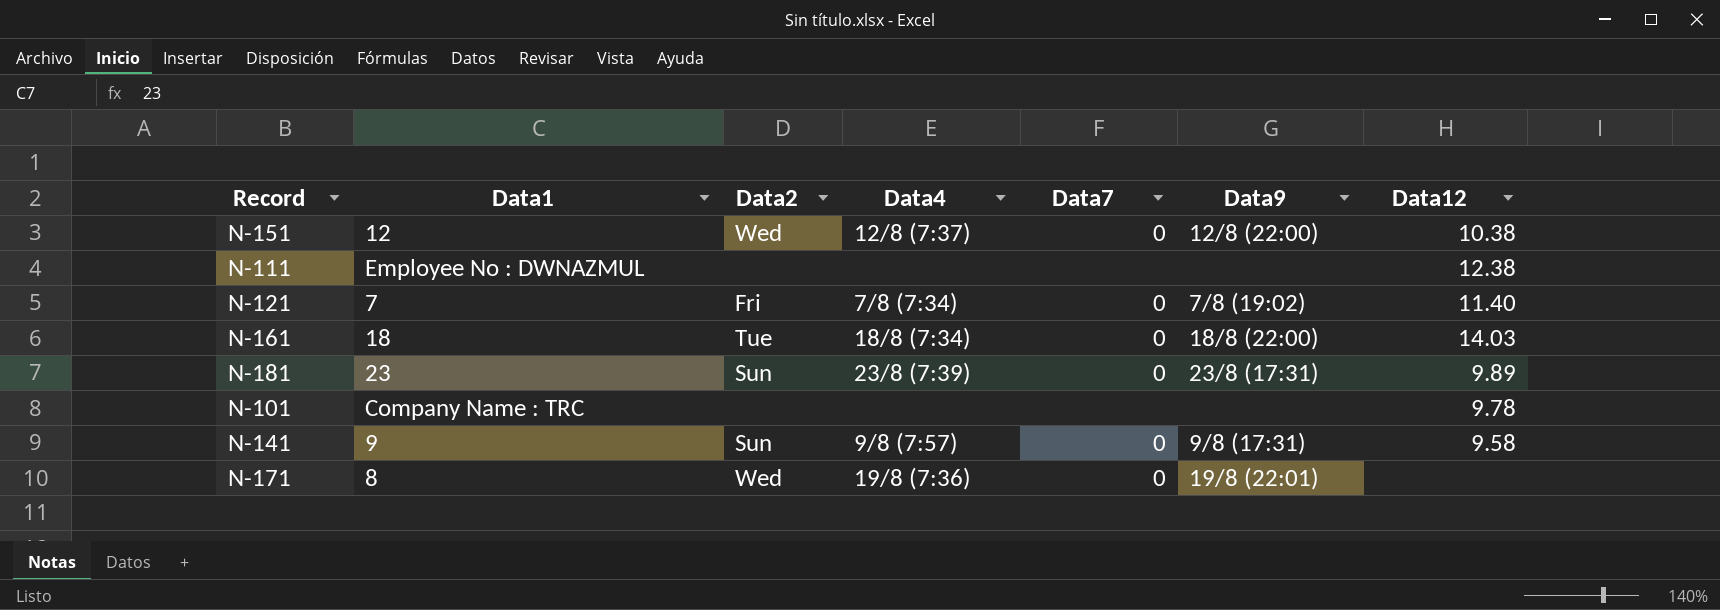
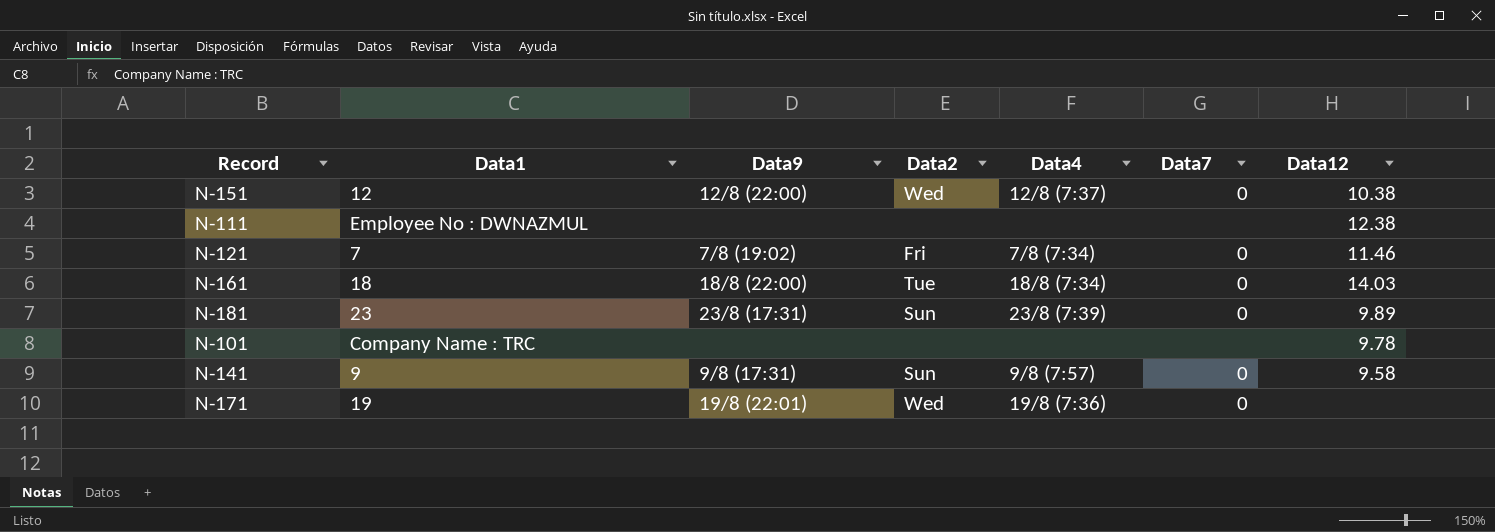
column Data9 | position: 6 -> 3
N-121 | Data12: 11.40 -> 11.46
N-171 | Data1: 8 -> 19

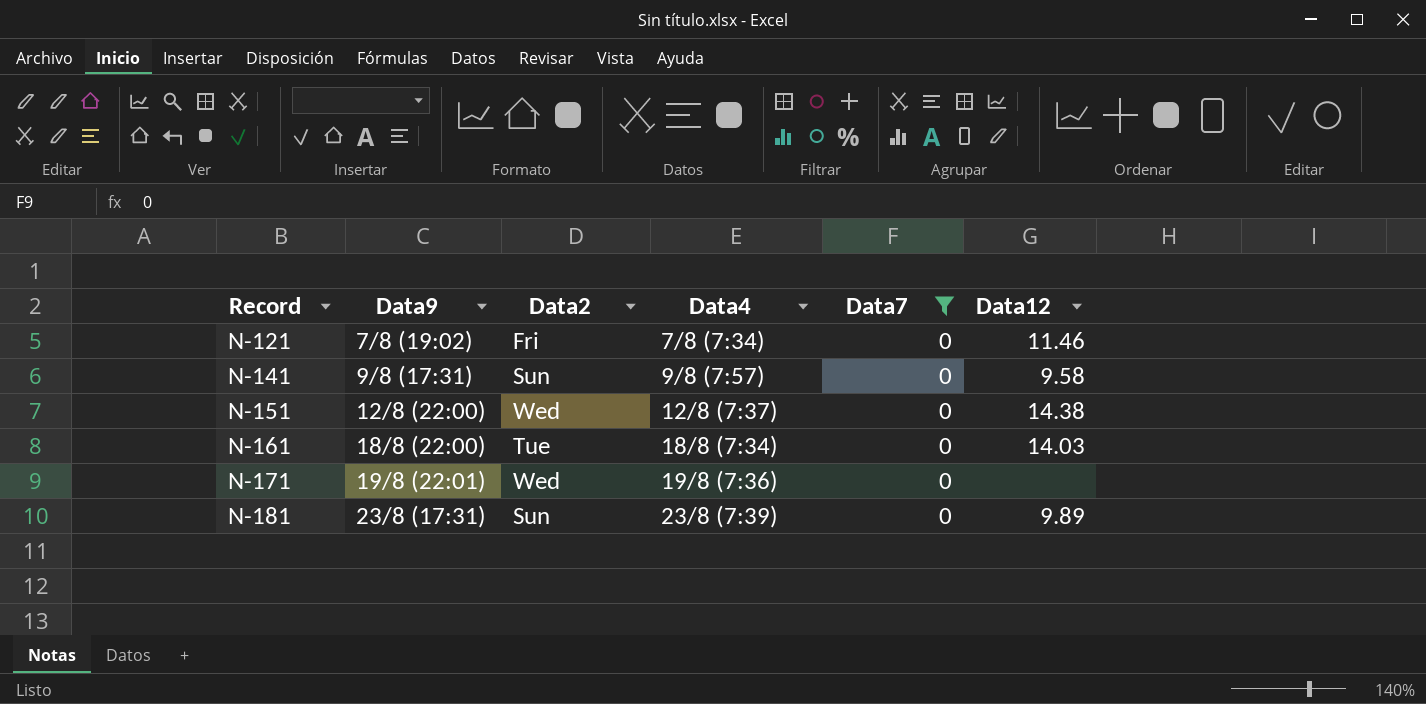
filter: none -> Data7 = 0
row order: none -> Record ascending
column Data1 | position: 2 -> none
N-151 | Data12: 10.38 -> 14.38

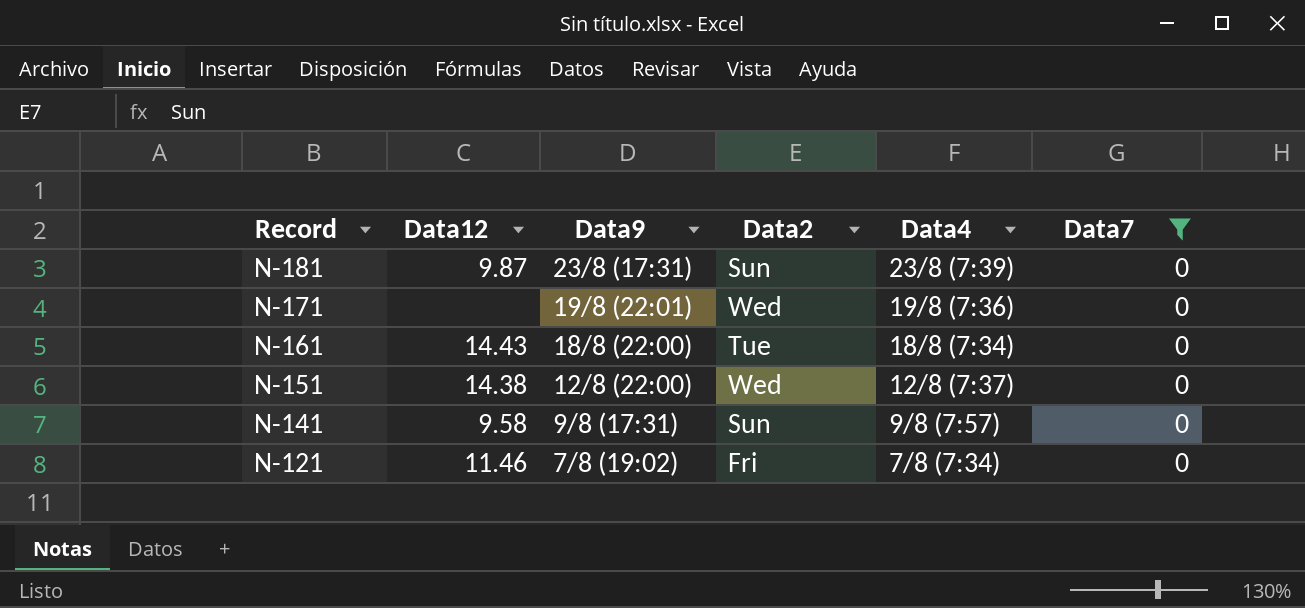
row order: Record ascending -> Record descending
column Data12 | position: 6 -> 2
N-181 | Data12: 9.89 -> 9.87
N-161 | Data12: 14.03 -> 14.43

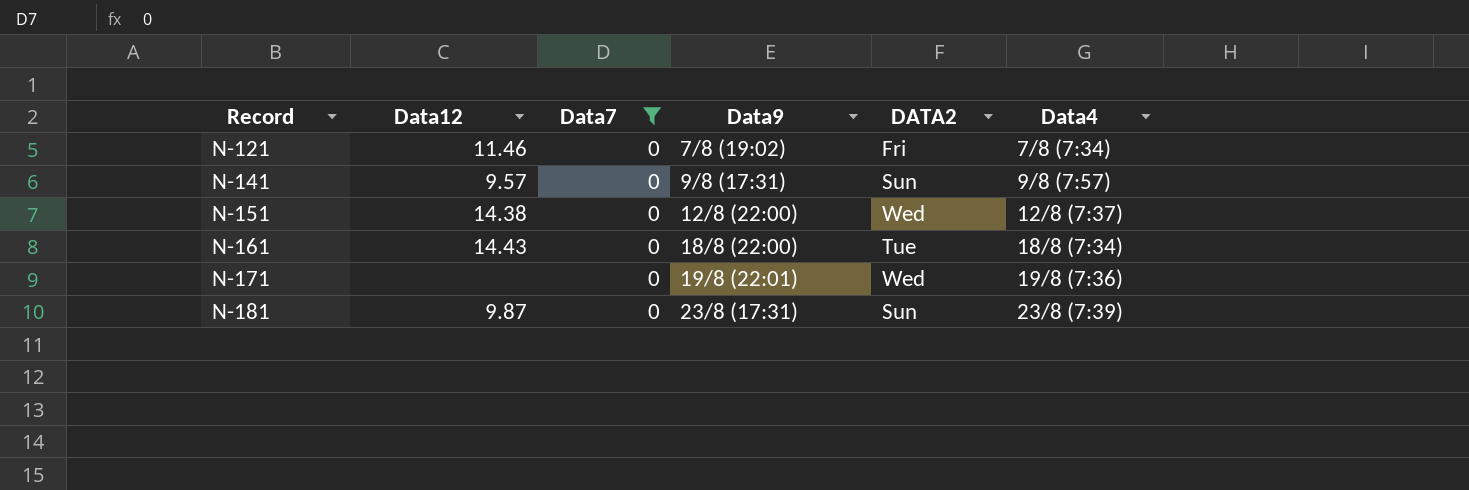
row order: Record descending -> Record ascending
column Data7 | position: 6 -> 3
column name: Data2 -> DATA2
N-141 | Data12: 9.58 -> 9.57

